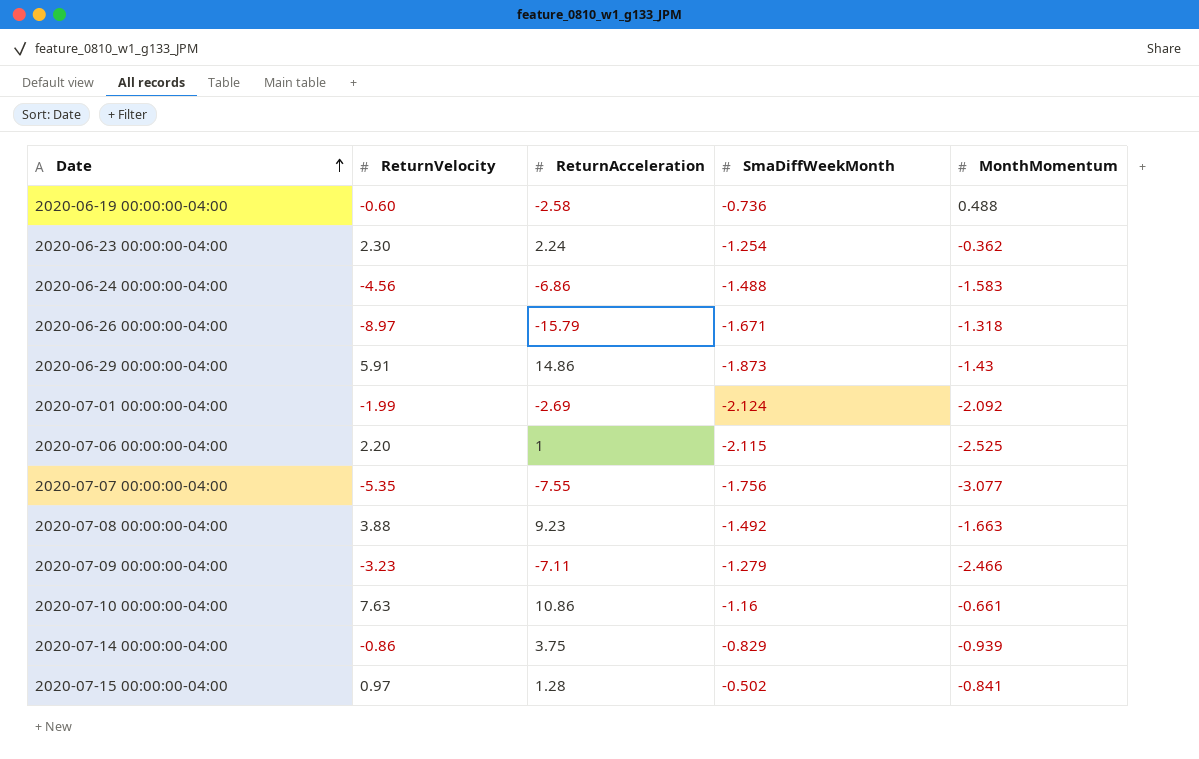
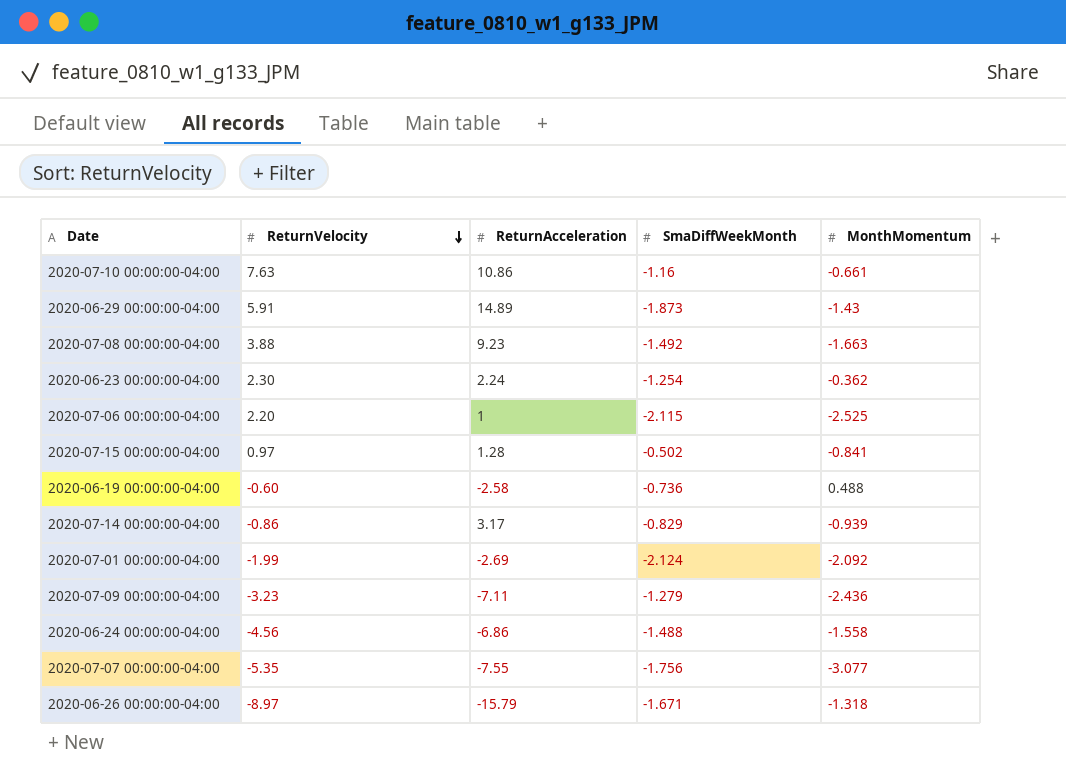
row order: Date ascending -> ReturnVelocity descending
2020-06-29 00:00:00-04:00 | ReturnAcceleration: 14.86 -> 14.89
2020-07-14 00:00:00-04:00 | ReturnAcceleration: 3.75 -> 3.17
2020-07-09 00:00:00-04:00 | MonthMomentum: -2.466 -> -2.436
2020-06-24 00:00:00-04:00 | MonthMomentum: -1.583 -> -1.558

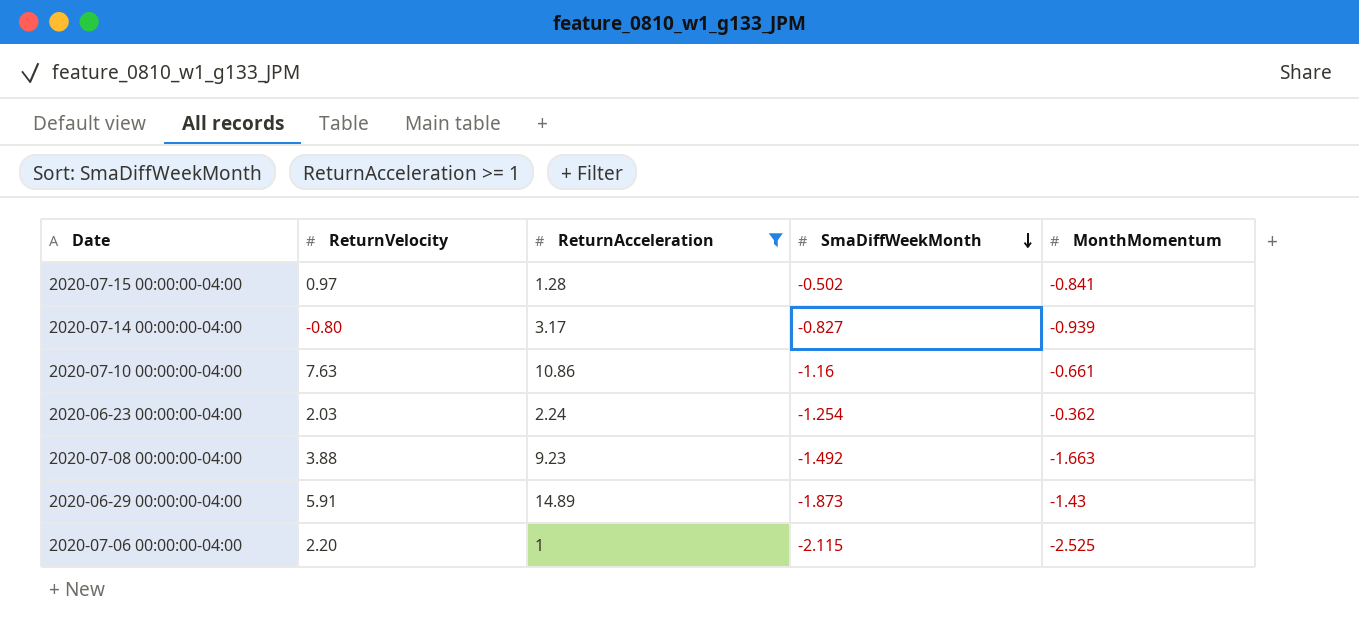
filter: none -> ReturnAcceleration >= 1
row order: ReturnVelocity descending -> SmaDiffWeekMonth descending
2020-07-14 00:00:00-04:00 | ReturnVelocity: -0.86 -> -0.80
2020-07-14 00:00:00-04:00 | SmaDiffWeekMonth: -0.829 -> -0.827
2020-06-23 00:00:00-04:00 | ReturnVelocity: 2.30 -> 2.03

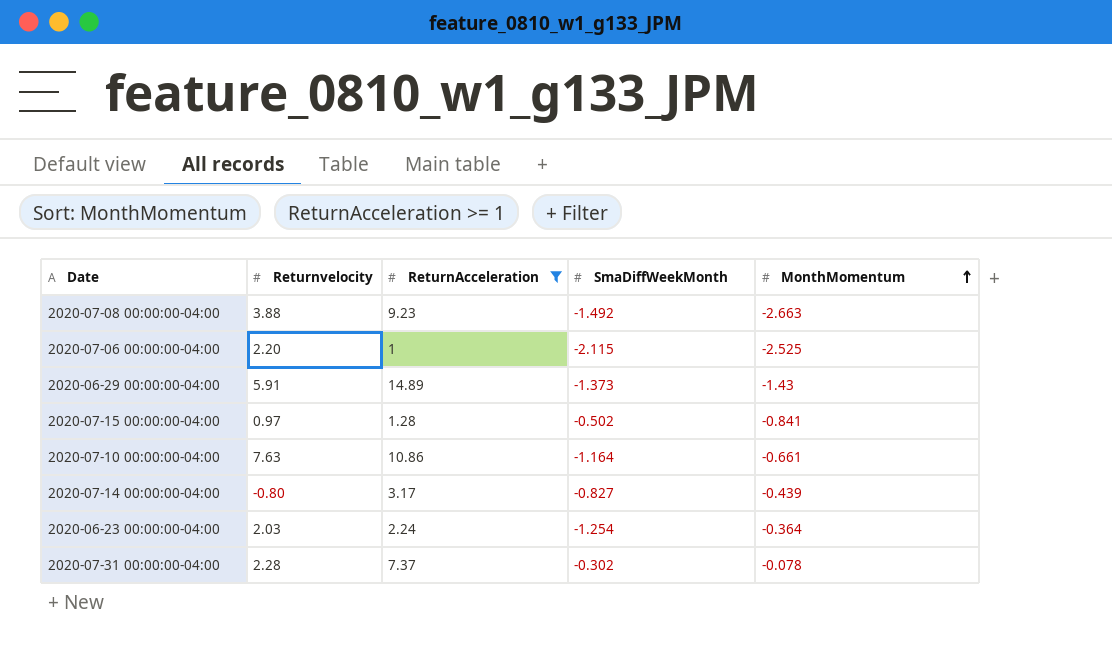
row order: SmaDiffWeekMonth descending -> MonthMomentum ascending
column name: ReturnVelocity -> Returnvelocity
2020-07-08 00:00:00-04:00 | MonthMomentum: -1.663 -> -2.663
2020-06-29 00:00:00-04:00 | SmaDiffWeekMonth: -1.873 -> -1.373
2020-07-10 00:00:00-04:00 | SmaDiffWeekMonth: -1.16 -> -1.164
2020-07-14 00:00:00-04:00 | MonthMomentum: -0.939 -> -0.439
2020-06-23 00:00:00-04:00 | MonthMomentum: -0.362 -> -0.364
row 2020-07-31 00:00:00-04:00: none -> 2.28 | 7.37 | -0.302 | -0.078

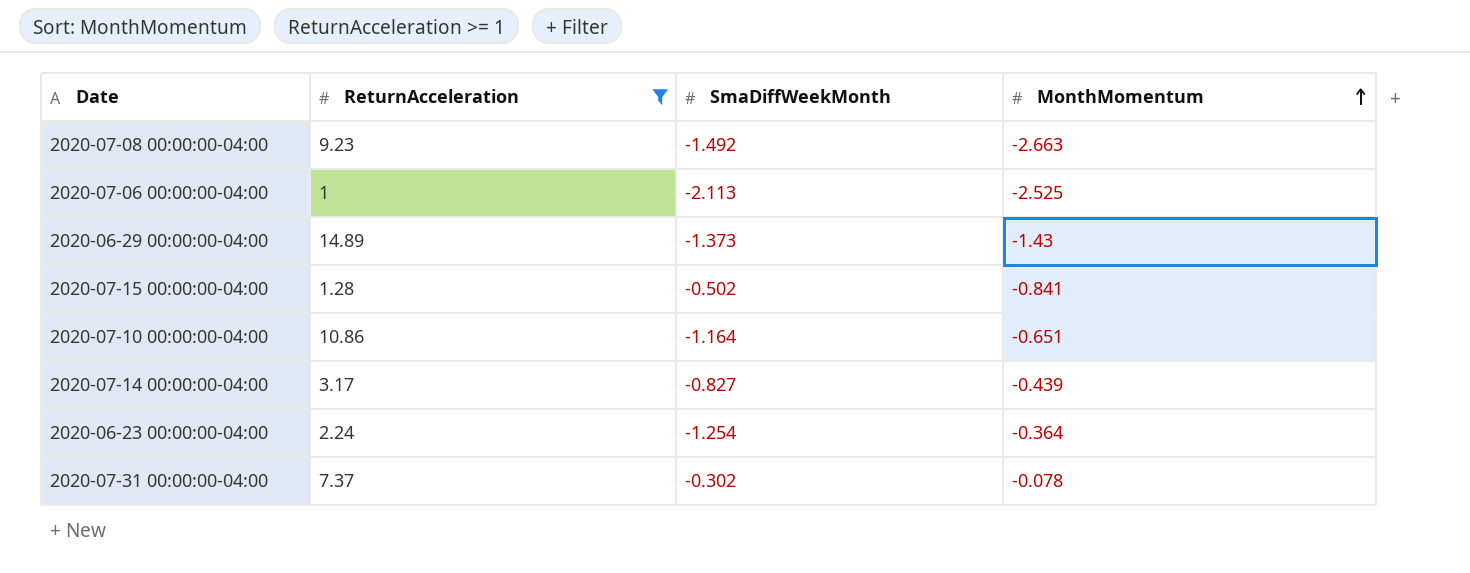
column Returnvelocity | position: 2 -> none
2020-07-06 00:00:00-04:00 | SmaDiffWeekMonth: -2.115 -> -2.113
2020-07-10 00:00:00-04:00 | MonthMomentum: -0.661 -> -0.651

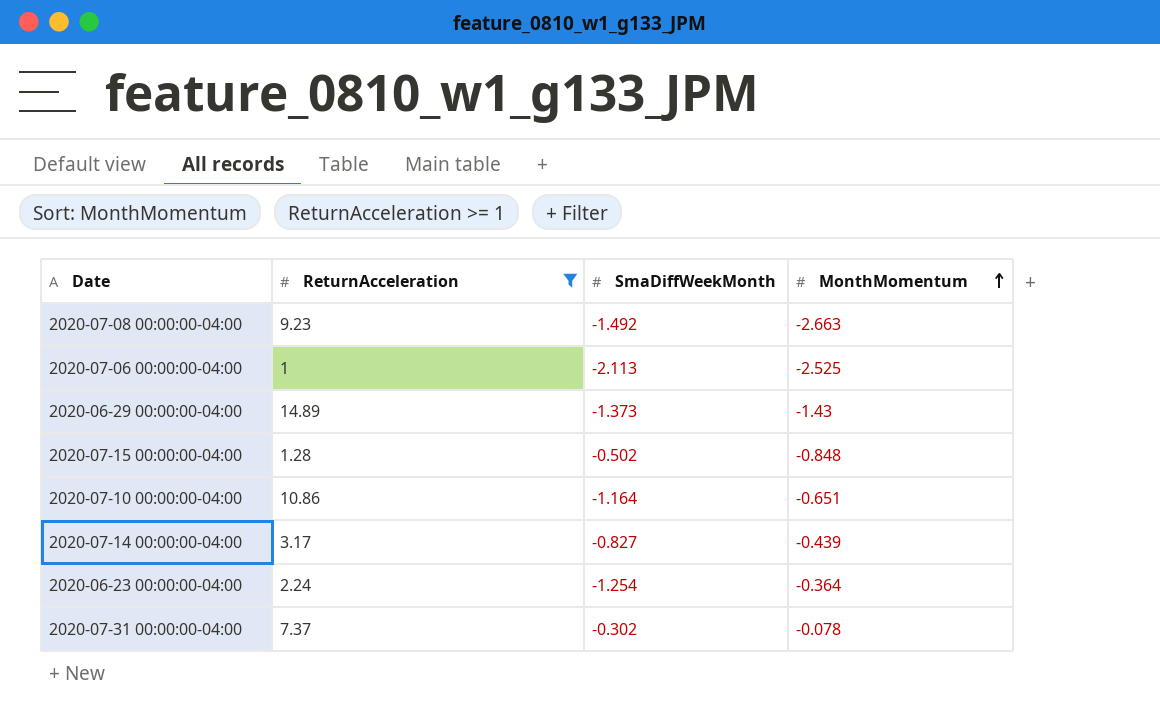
2020-07-15 00:00:00-04:00 | MonthMomentum: -0.841 -> -0.848

